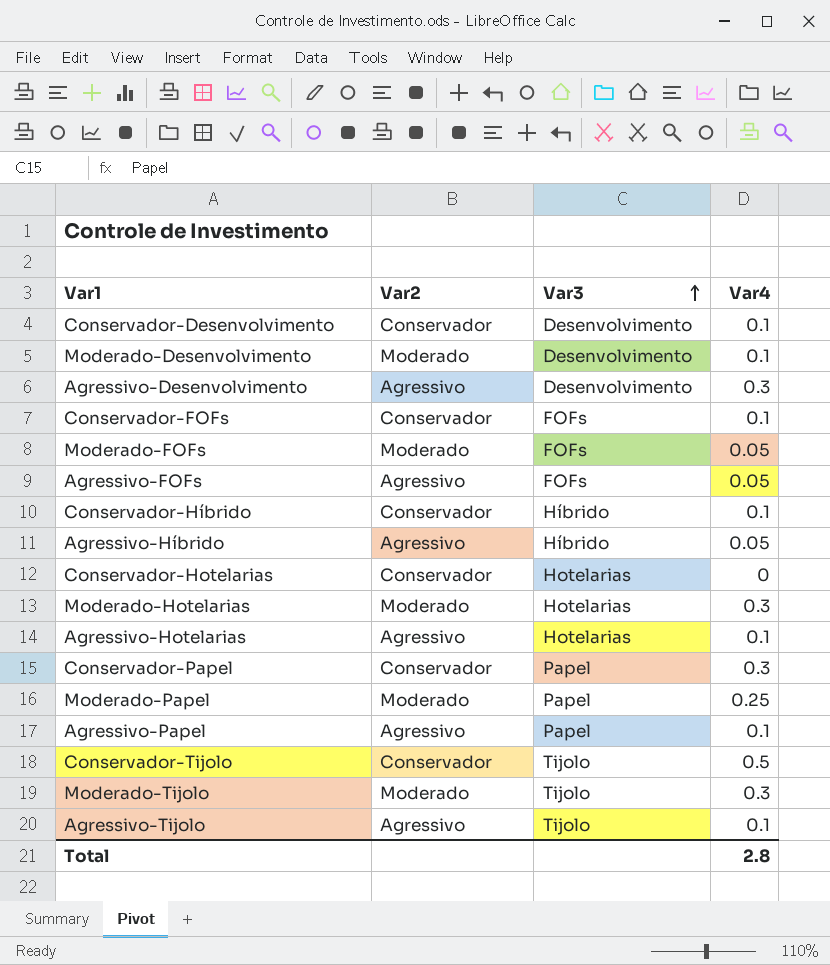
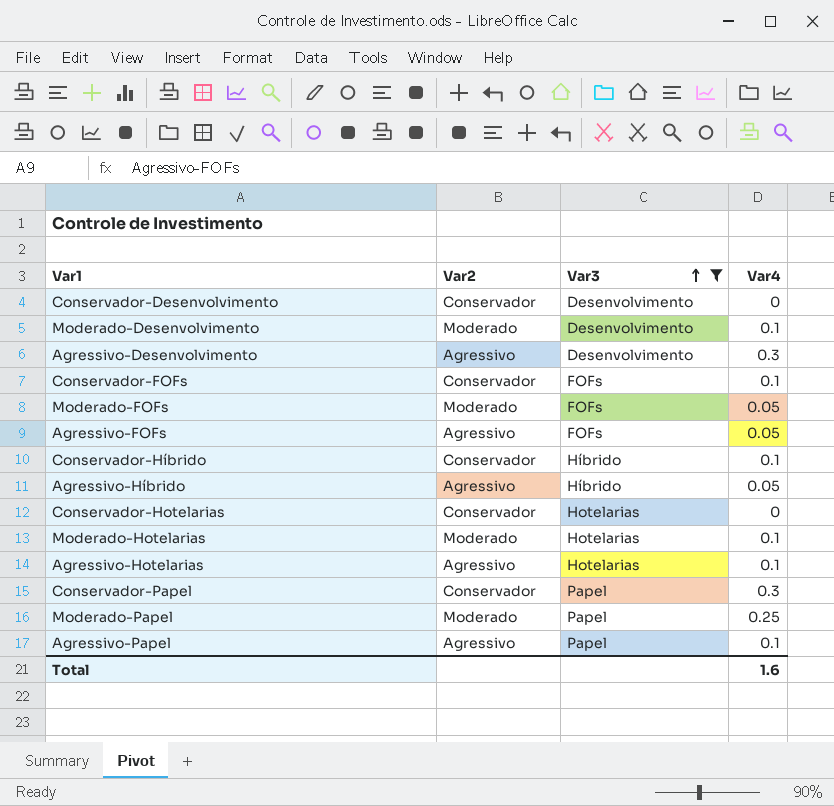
filter: none -> Var3 != Tijolo
Conservador-Desenvolvimento | Var4: 0.1 -> 0
Moderado-Hotelarias | Var4: 0.3 -> 0.1
Total | Var4: 2.8 -> 1.6

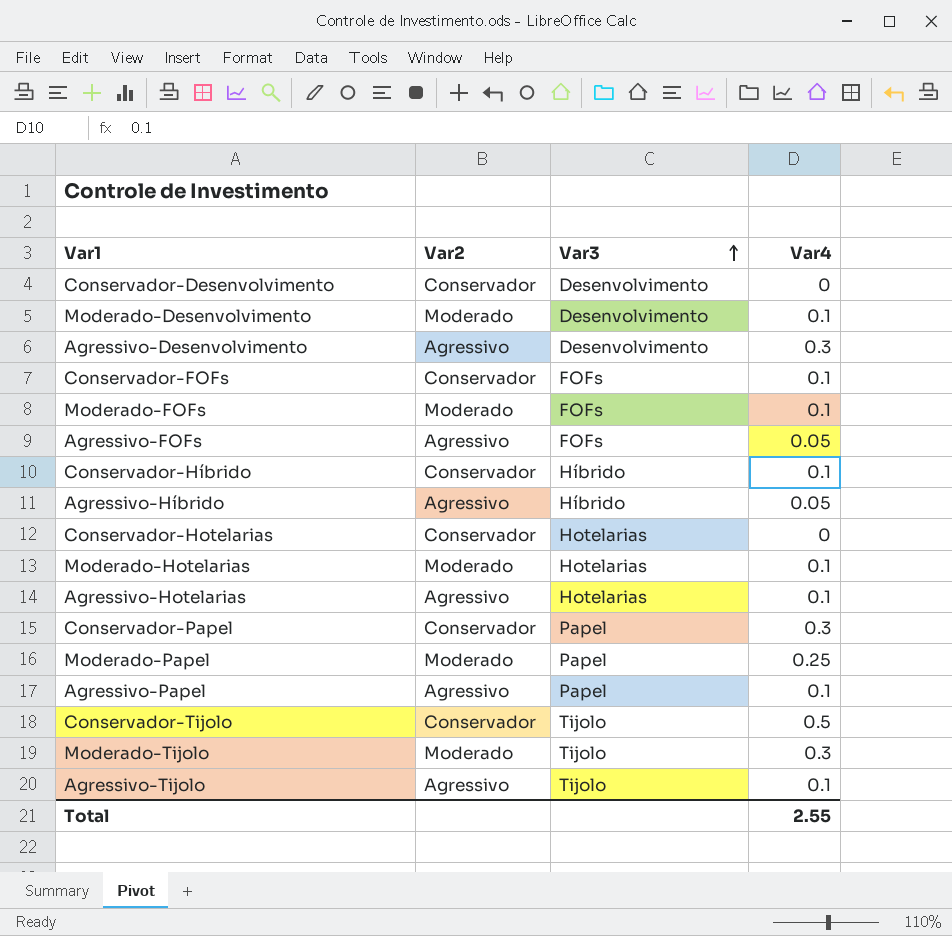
filter: Var3 != Tijolo -> none
Moderado-FOFs | Var4: 0.05 -> 0.1
Total | Var4: 1.6 -> 2.55

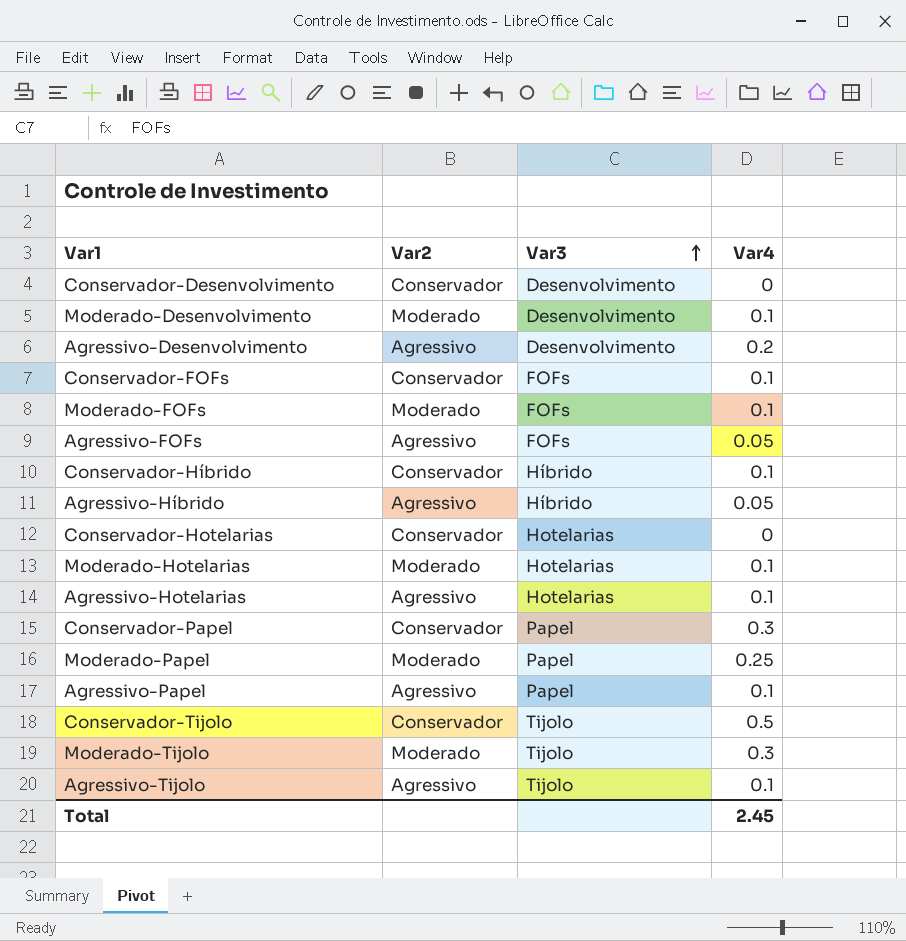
Agressivo-Desenvolvimento | Var4: 0.3 -> 0.2
Total | Var4: 2.55 -> 2.45

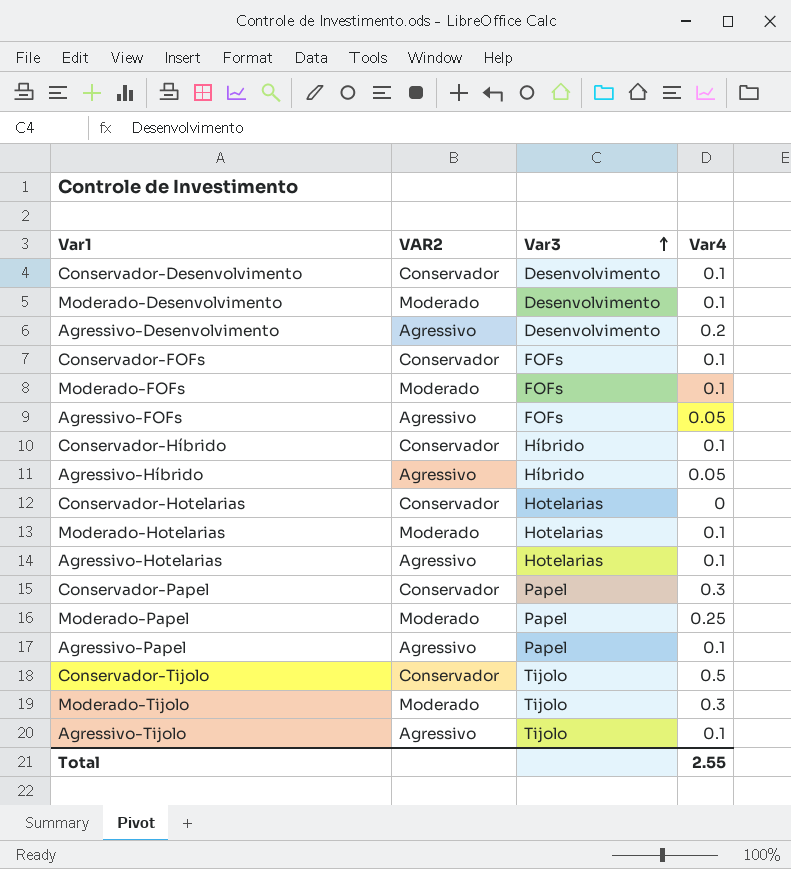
column name: Var2 -> VAR2
Conservador-Desenvolvimento | Var4: 0 -> 0.1
Total | Var4: 2.45 -> 2.55

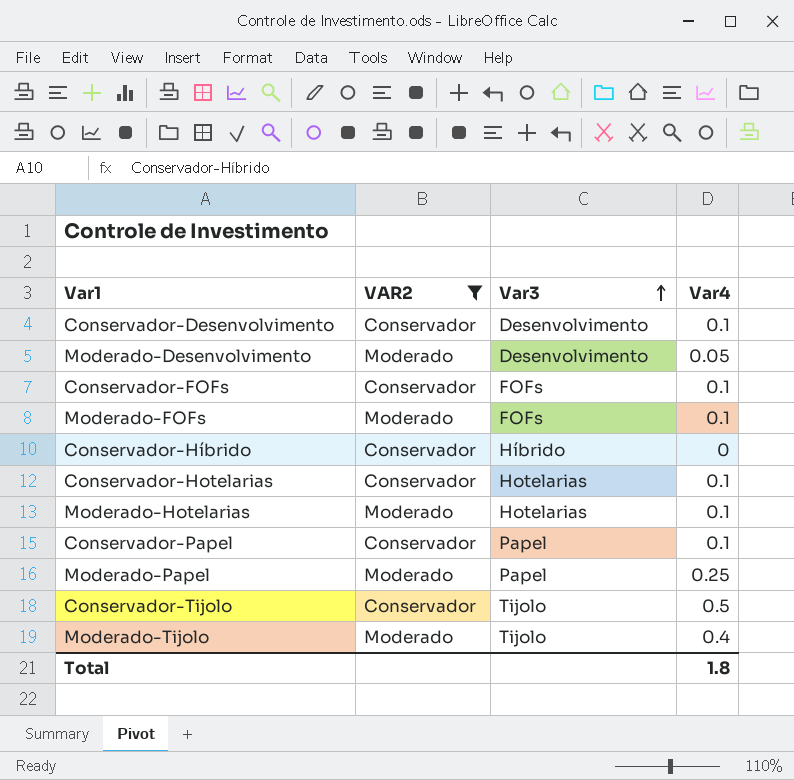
filter: none -> VAR2 != Agressivo
Moderado-Desenvolvimento | Var4: 0.1 -> 0.05
Conservador-Híbrido | Var4: 0.1 -> 0
Conservador-Hotelarias | Var4: 0 -> 0.1
Conservador-Papel | Var4: 0.3 -> 0.1
Moderado-Tijolo | Var4: 0.3 -> 0.4
Total | Var4: 2.55 -> 1.8

